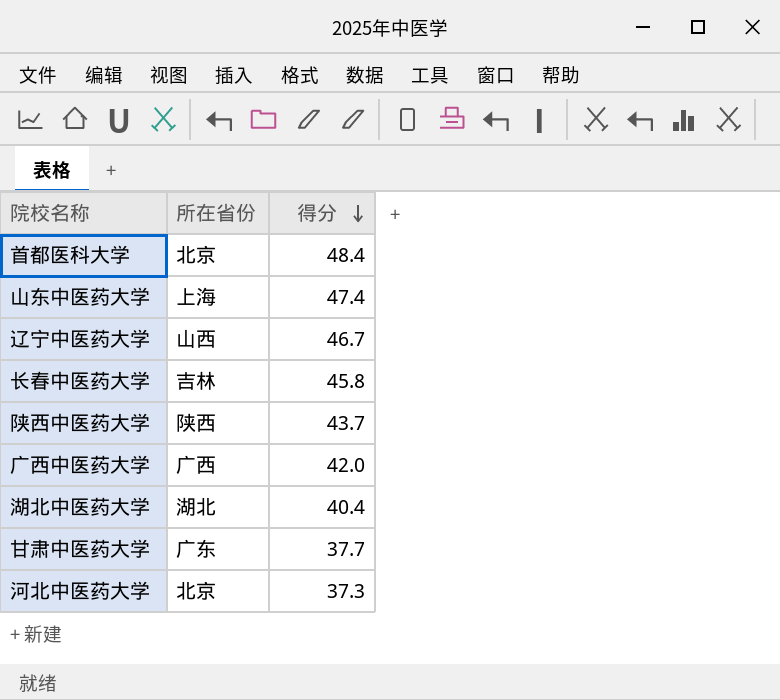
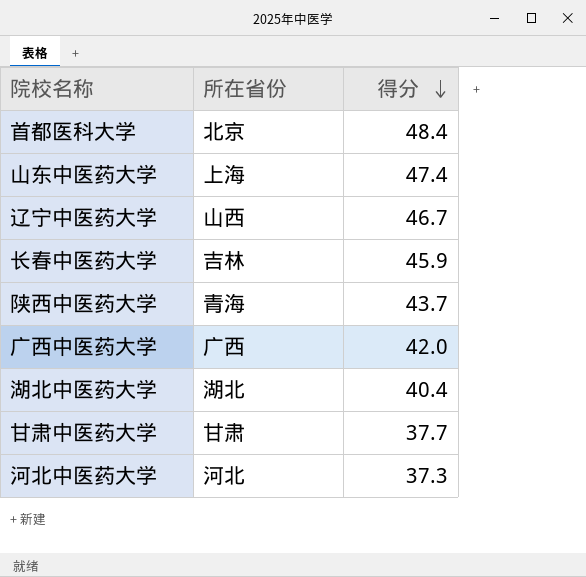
长春中医药大学 | 得分: 45.8 -> 45.9
陕西中医药大学 | 所在省份: 陕西 -> 青海
甘肃中医药大学 | 所在省份: 广东 -> 甘肃
河北中医药大学 | 所在省份: 北京 -> 河北

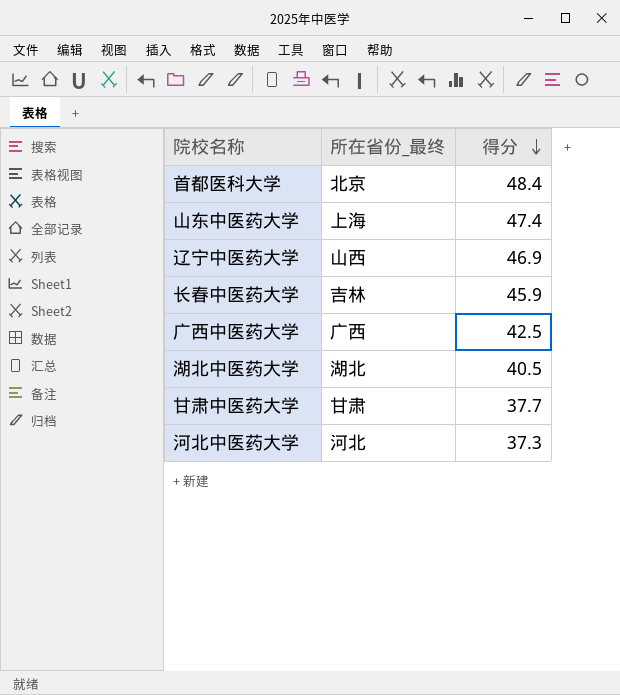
column name: 所在省份 -> 所在省份_最终
row 陕西中医药大学: 青海 | 43.7 -> none
辽宁中医药大学 | 得分: 46.7 -> 46.9
广西中医药大学 | 得分: 42.0 -> 42.5
湖北中医药大学 | 得分: 40.4 -> 40.5

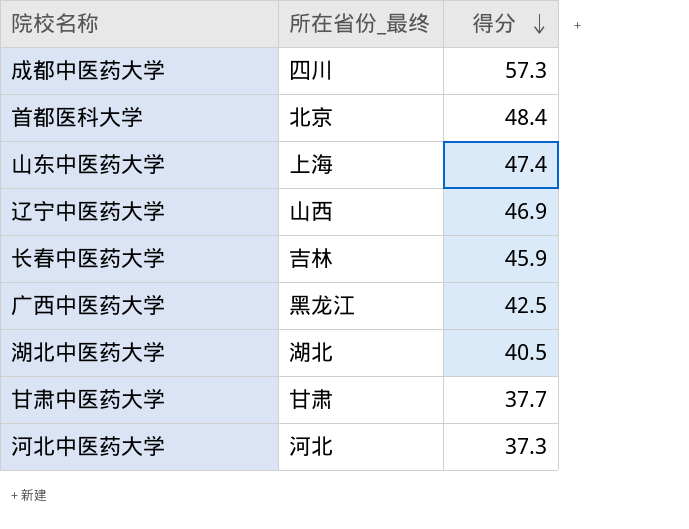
row 成都中医药大学: none -> 四川 | 57.3
广西中医药大学 | 所在省份_最终: 广西 -> 黑龙江

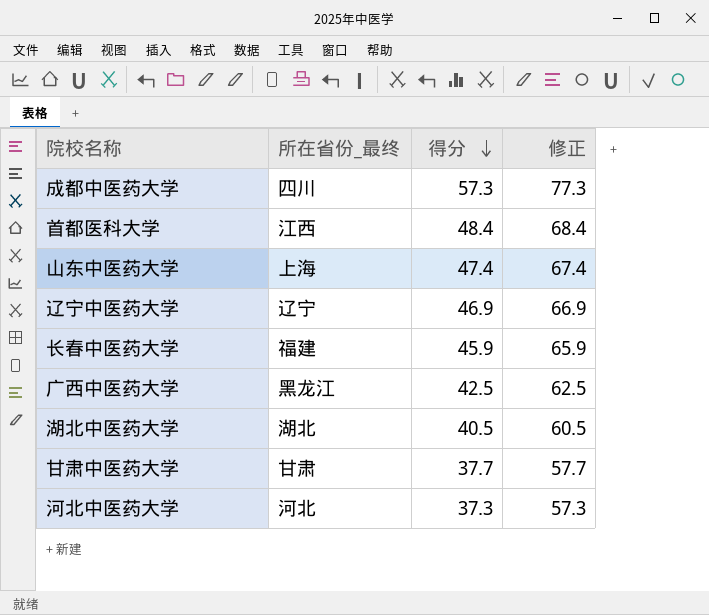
column 修正 | formula: none -> [得分] + 20
首都医科大学 | 所在省份_最终: 北京 -> 江西
辽宁中医药大学 | 所在省份_最终: 山西 -> 辽宁
长春中医药大学 | 所在省份_最终: 吉林 -> 福建

